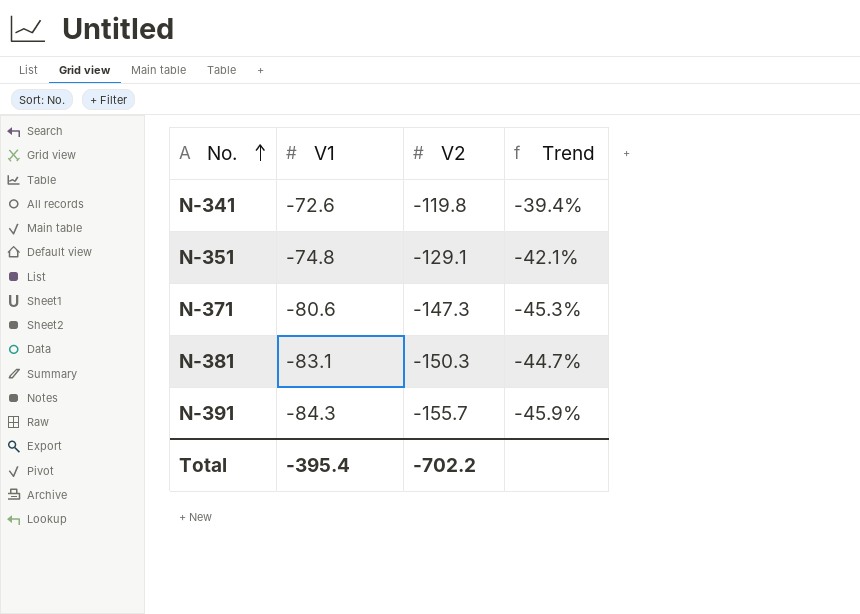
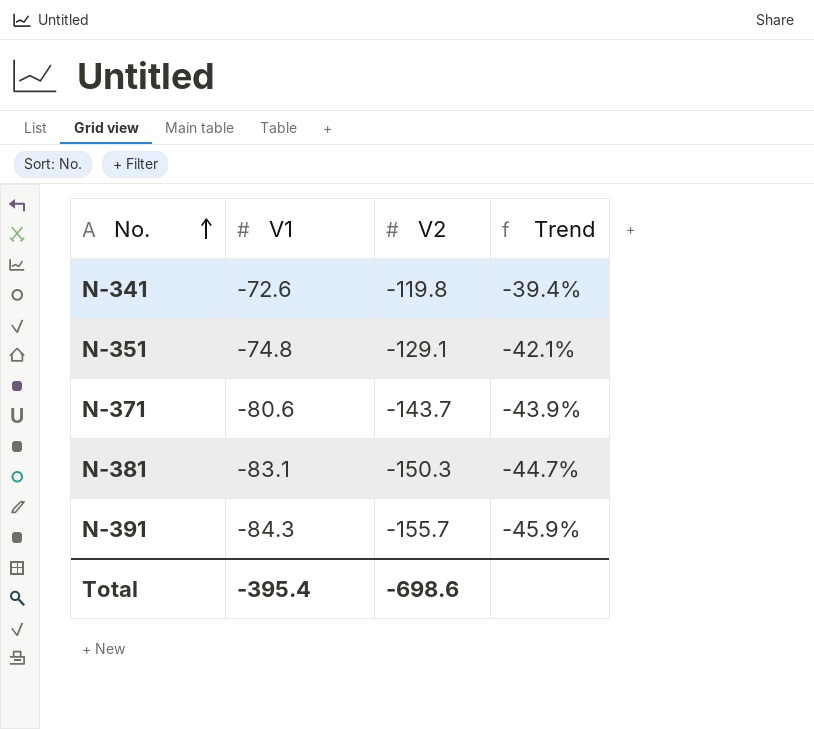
N-371 | V2: -147.3 -> -143.7
N-371 | Trend: -45.3% -> -43.9%
Total | V2: -702.2 -> -698.6

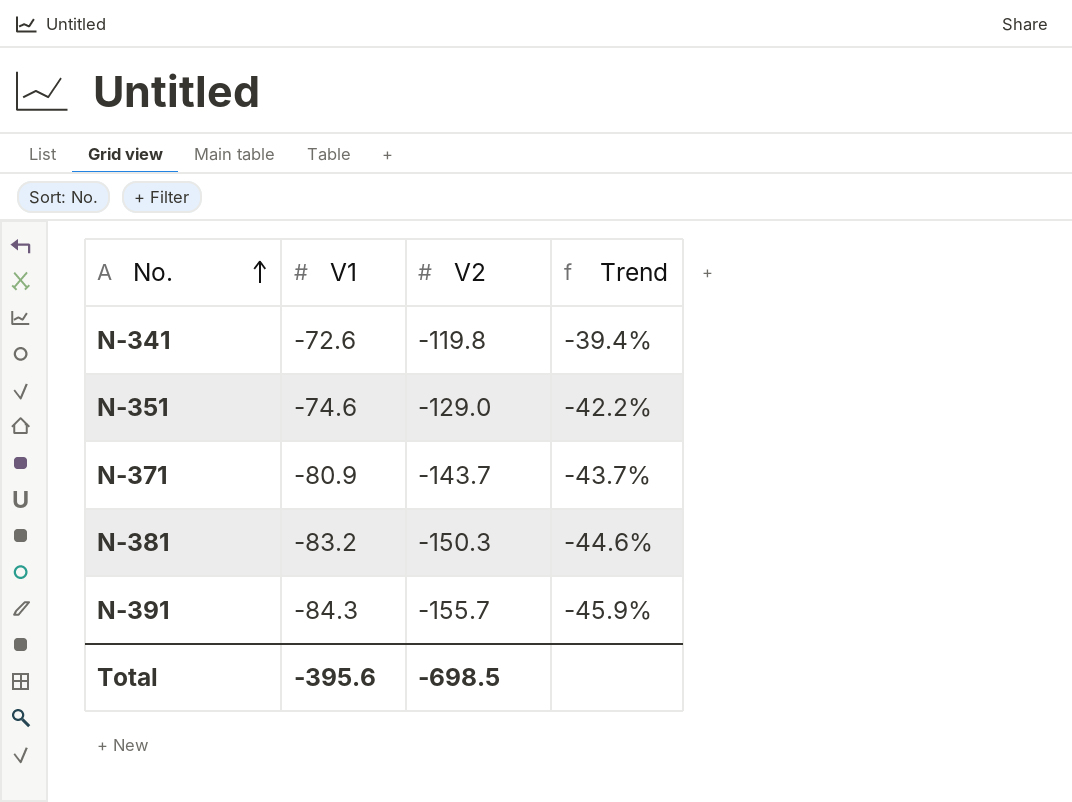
N-351 | V1: -74.8 -> -74.6
N-351 | V2: -129.1 -> -129.0
N-351 | Trend: -42.1% -> -42.2%
N-371 | V1: -80.6 -> -80.9
N-371 | Trend: -43.9% -> -43.7%
N-381 | V1: -83.1 -> -83.2
N-381 | Trend: -44.7% -> -44.6%
Total | V1: -395.4 -> -395.6
Total | V2: -698.6 -> -698.5

